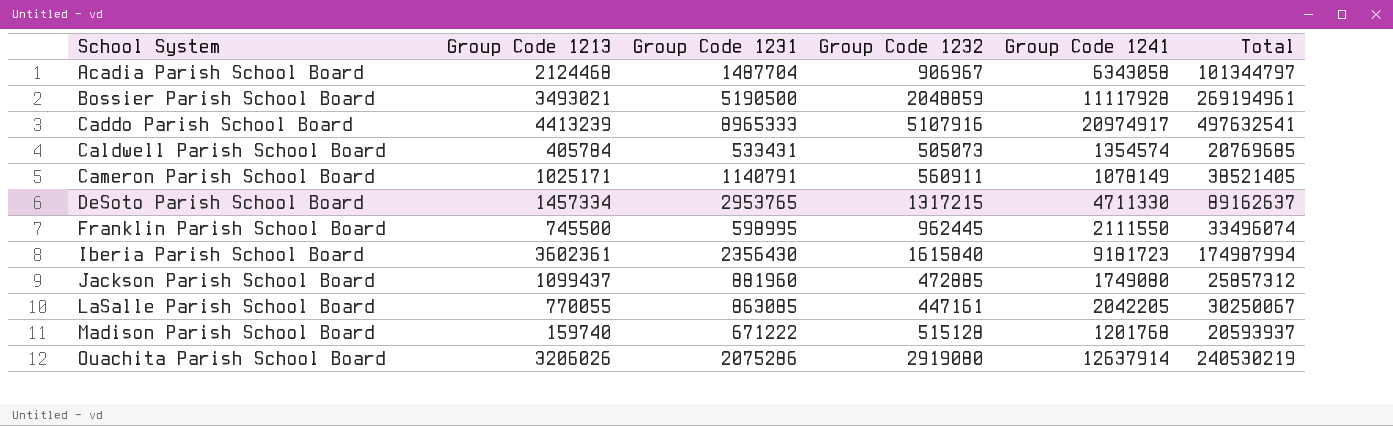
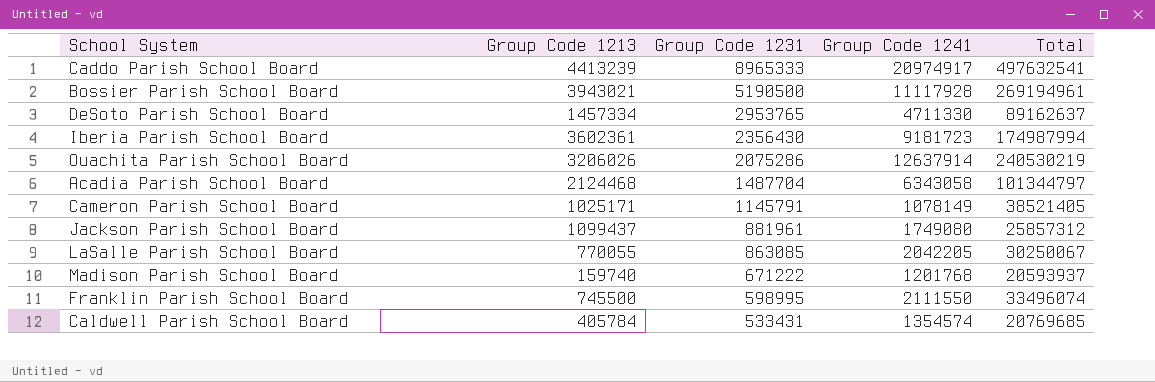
row order: School System ascending -> Group Code 1231 descending
column Group Code 1232 | position: 4 -> none
Bossier Parish School Board | Group Code 1213: 3493021 -> 3943021
Cameron Parish School Board | Group Code 1231: 1140791 -> 1145791
Jackson Parish School Board | Group Code 1231: 881960 -> 881961

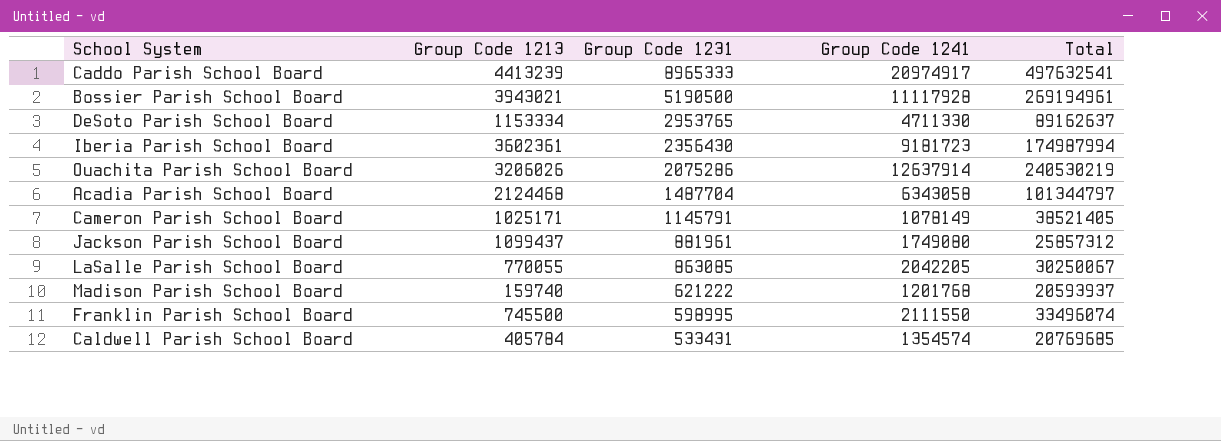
DeSoto Parish School Board | Group Code 1213: 1457334 -> 1153334
Madison Parish School Board | Group Code 1231: 671222 -> 621222

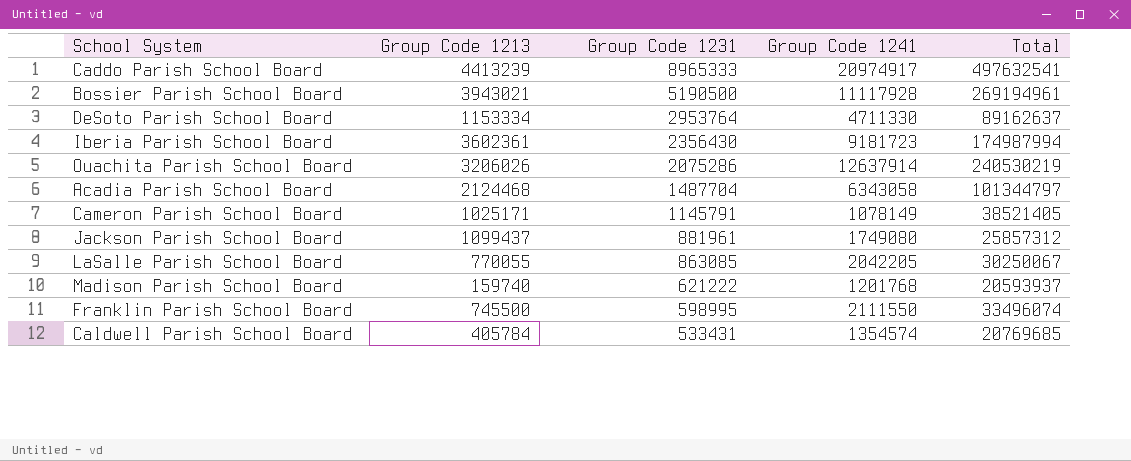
DeSoto Parish School Board | Group Code 1231: 2953765 -> 2953764

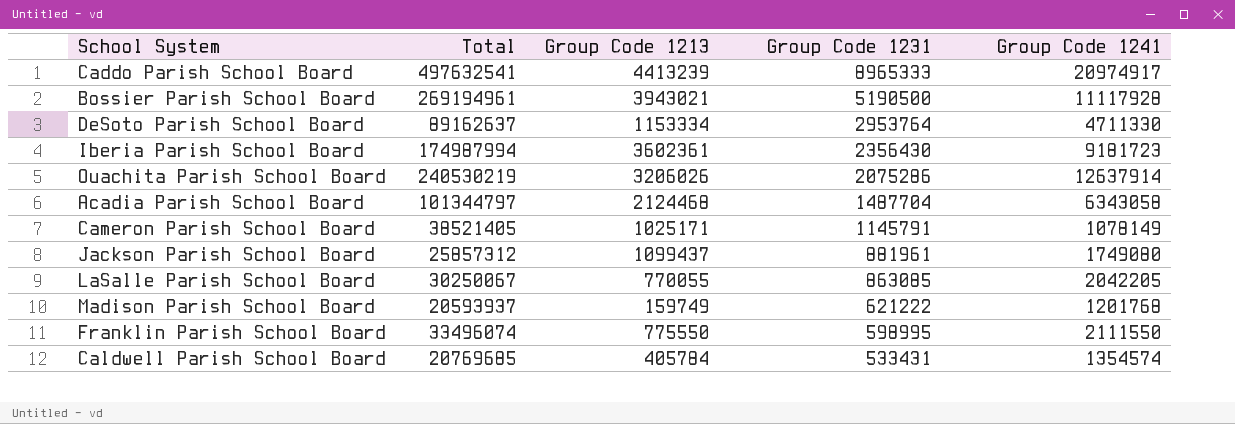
column Total | position: 5 -> 2
Madison Parish School Board | Group Code 1213: 159740 -> 159749
Franklin Parish School Board | Group Code 1213: 745500 -> 775550

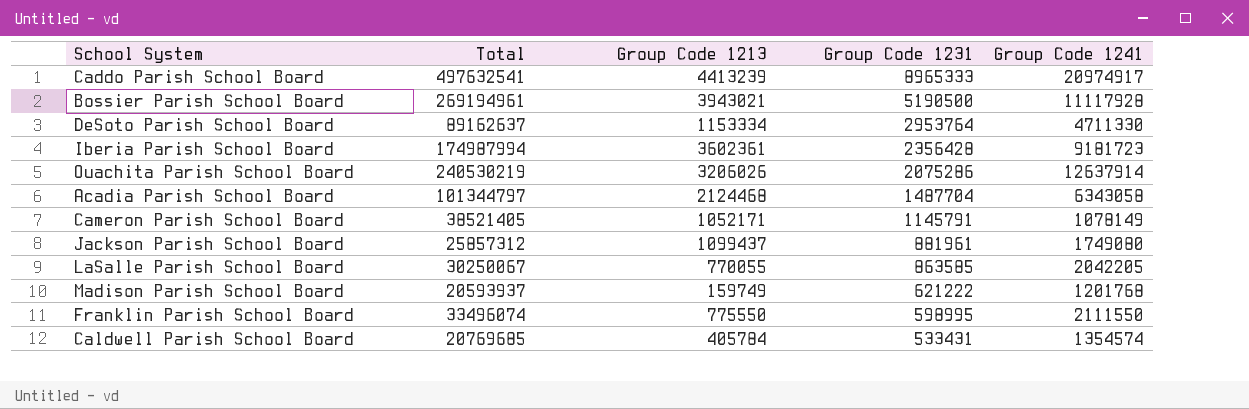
Iberia Parish School Board | Group Code 1231: 2356430 -> 2356428
Cameron Parish School Board | Group Code 1213: 1025171 -> 1052171
LaSalle Parish School Board | Group Code 1231: 863085 -> 863585

